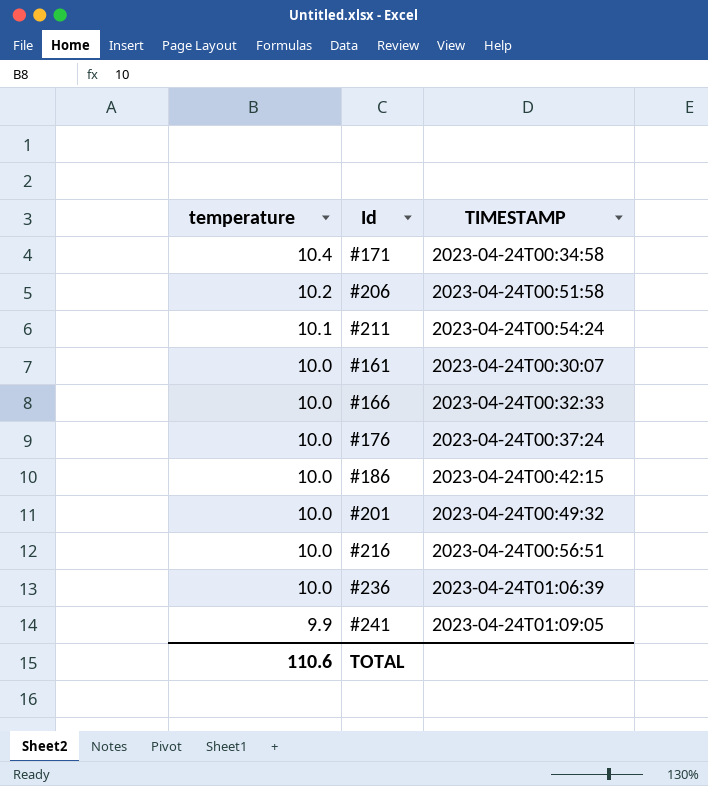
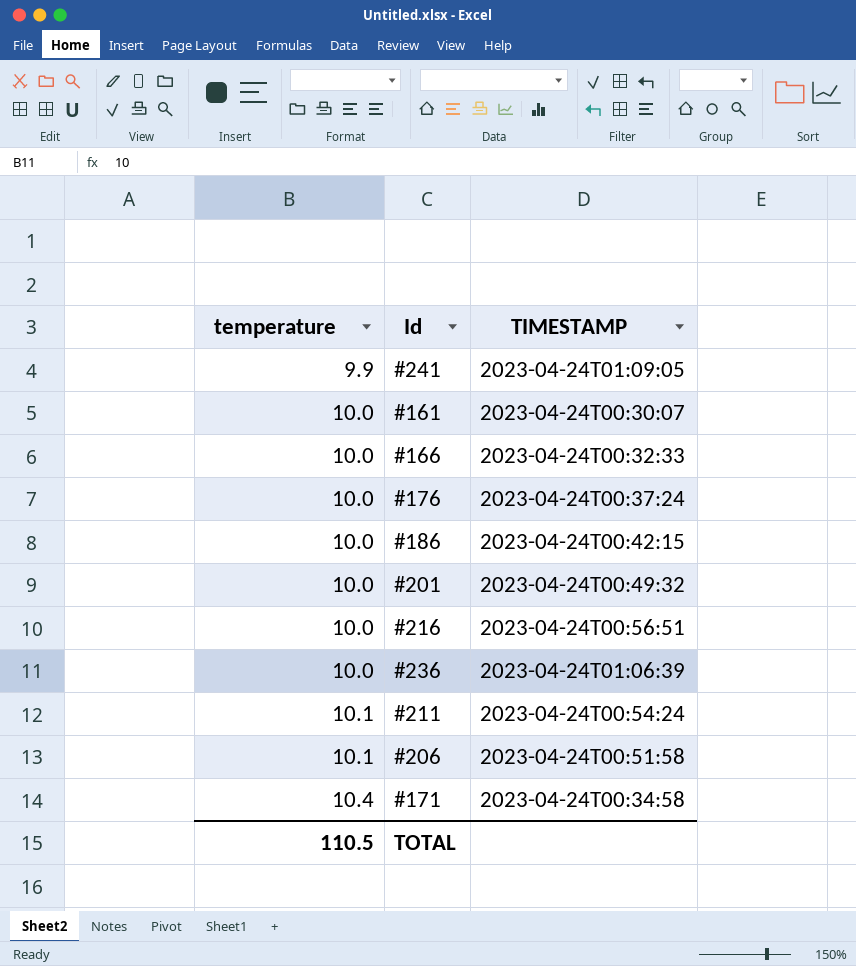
row order: temperature descending -> temperature ascending
#206 | temperature: 10.2 -> 10.1
TOTAL | temperature: 110.6 -> 110.5

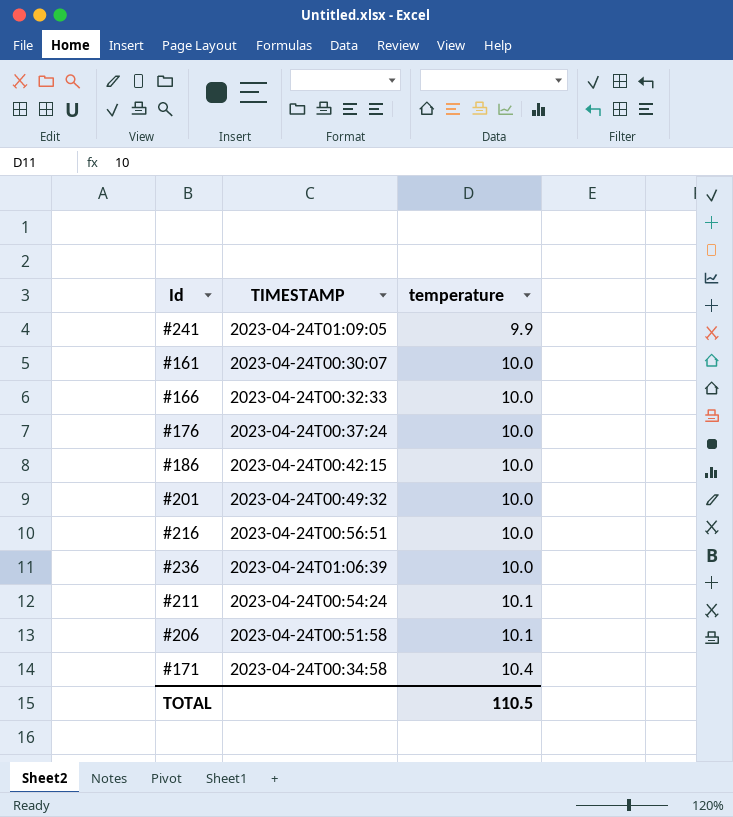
column temperature | position: 1 -> 3

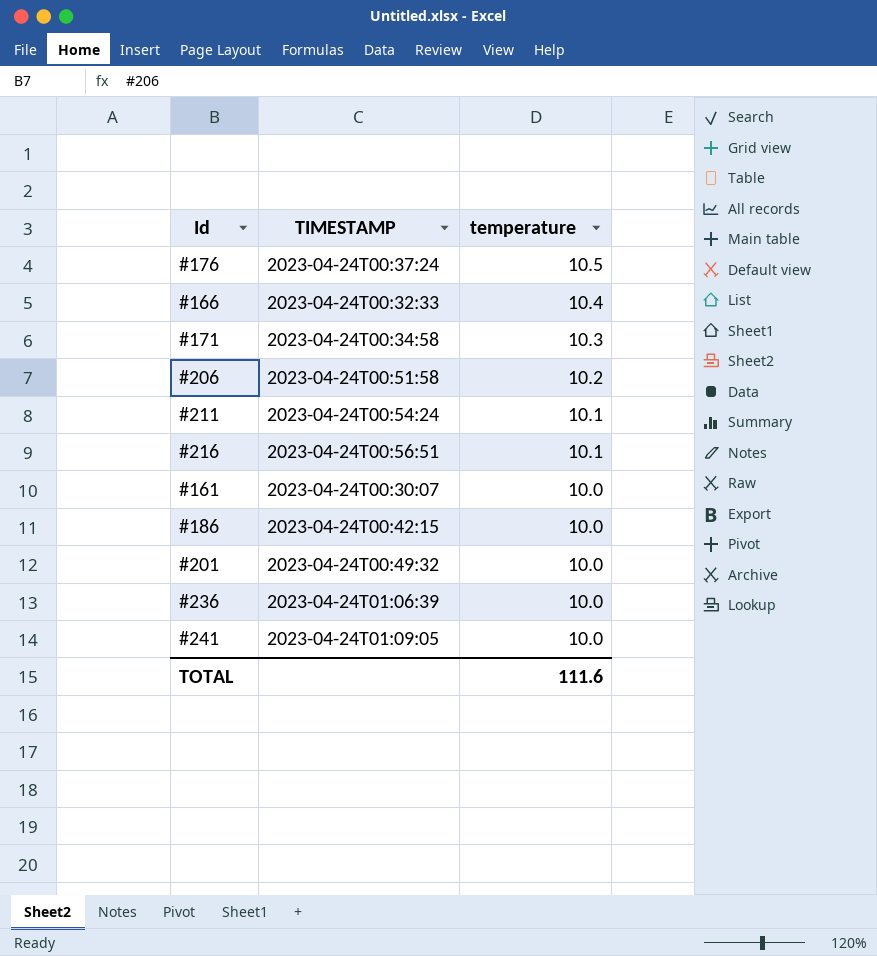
row order: temperature ascending -> temperature descending
#176 | temperature: 10.0 -> 10.5
#166 | temperature: 10.0 -> 10.4
#171 | temperature: 10.4 -> 10.3
#206 | temperature: 10.1 -> 10.2
#216 | temperature: 10.0 -> 10.1
#241 | temperature: 9.9 -> 10.0
TOTAL | temperature: 110.5 -> 111.6

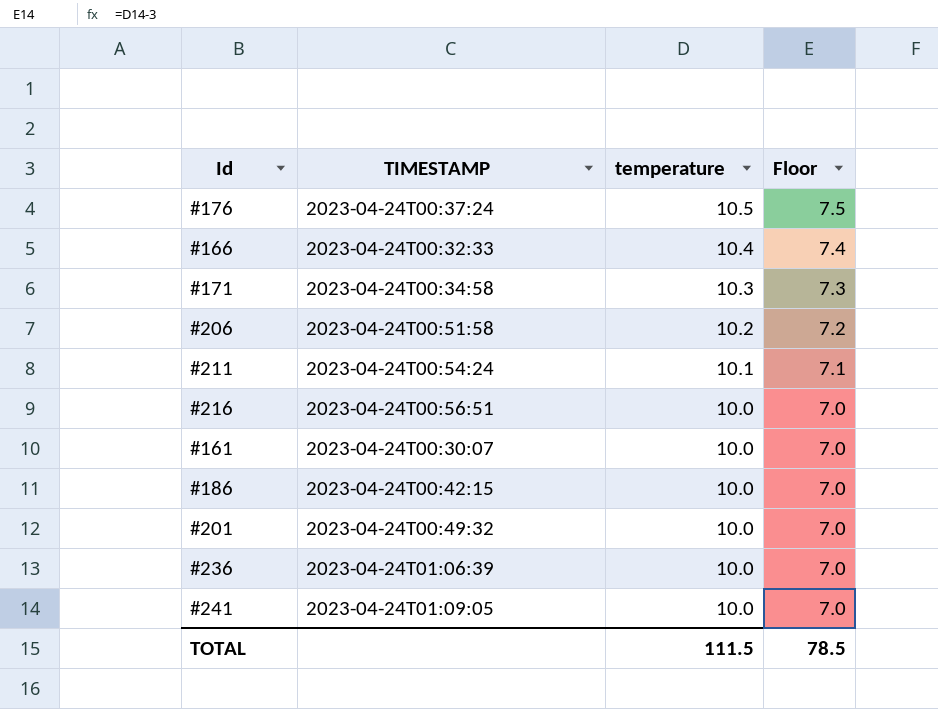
column Floor | formula: none -> [temperature] - 3
#216 | temperature: 10.1 -> 10.0
TOTAL | temperature: 111.6 -> 111.5

